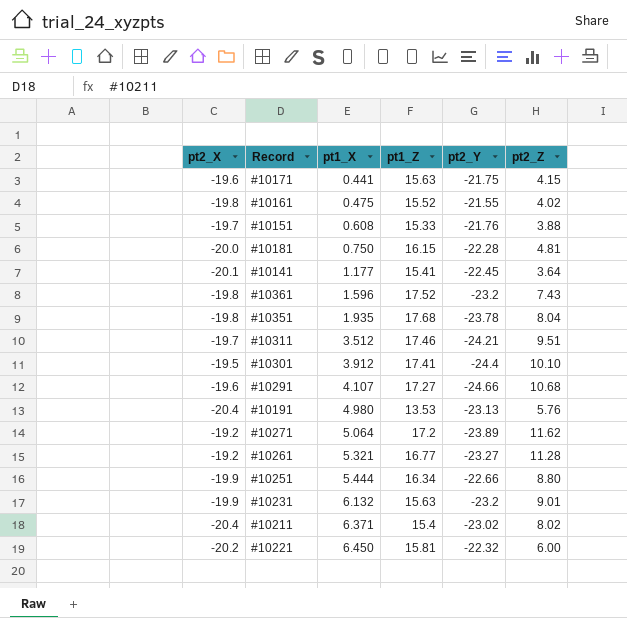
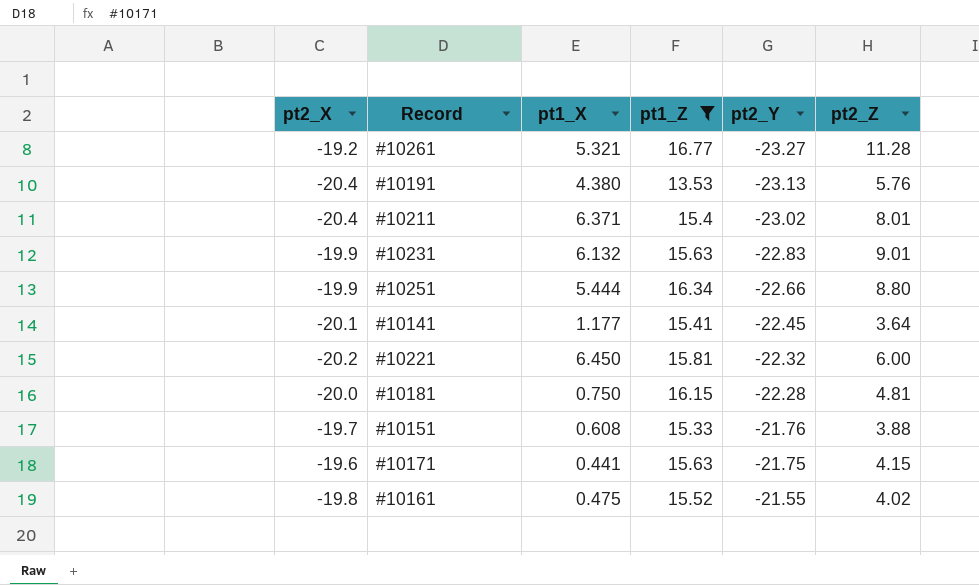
filter: none -> pt1_Z <= 16.77
row order: pt1_X ascending -> pt2_Y ascending
#10191 | pt1_X: 4.980 -> 4.380
#10211 | pt2_Z: 8.02 -> 8.01
#10231 | pt2_Y: -23.2 -> -22.83

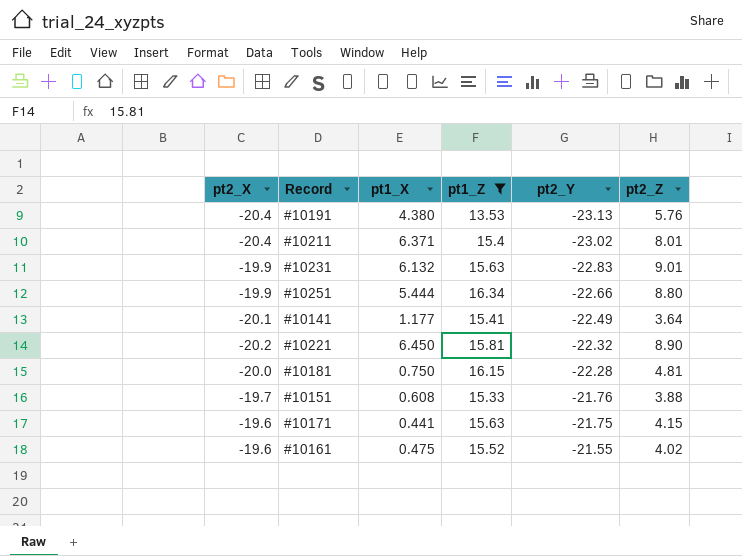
row #10261: -19.2 | 5.321 | 16.77 | -23.27 | 11.28 -> none
#10141 | pt2_Y: -22.45 -> -22.49
#10221 | pt2_Z: 6.00 -> 8.90
#10161 | pt2_X: -19.8 -> -19.6

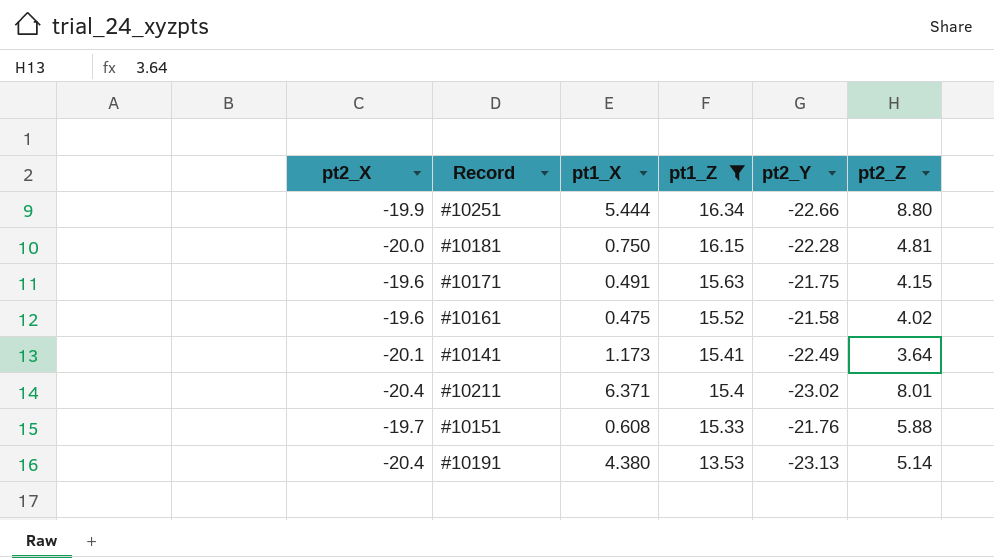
row order: pt2_Y ascending -> pt1_Z descending
row #10231: -19.9 | 6.132 | 15.63 | -22.83 | 9.01 -> none
row #10221: -20.2 | 6.450 | 15.81 | -22.32 | 8.90 -> none
#10171 | pt1_X: 0.441 -> 0.491
#10161 | pt2_Y: -21.55 -> -21.58
#10141 | pt1_X: 1.177 -> 1.173
#10151 | pt2_Z: 3.88 -> 5.88
#10191 | pt2_Z: 5.76 -> 5.14

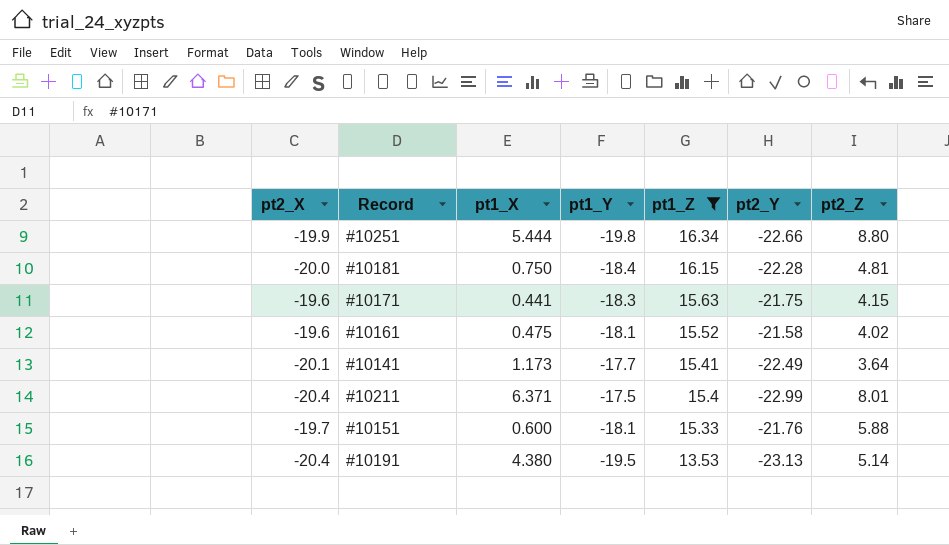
column pt1_Y | position: none -> 4
#10171 | pt1_X: 0.491 -> 0.441
#10211 | pt2_Y: -23.02 -> -22.99
#10151 | pt1_X: 0.608 -> 0.600

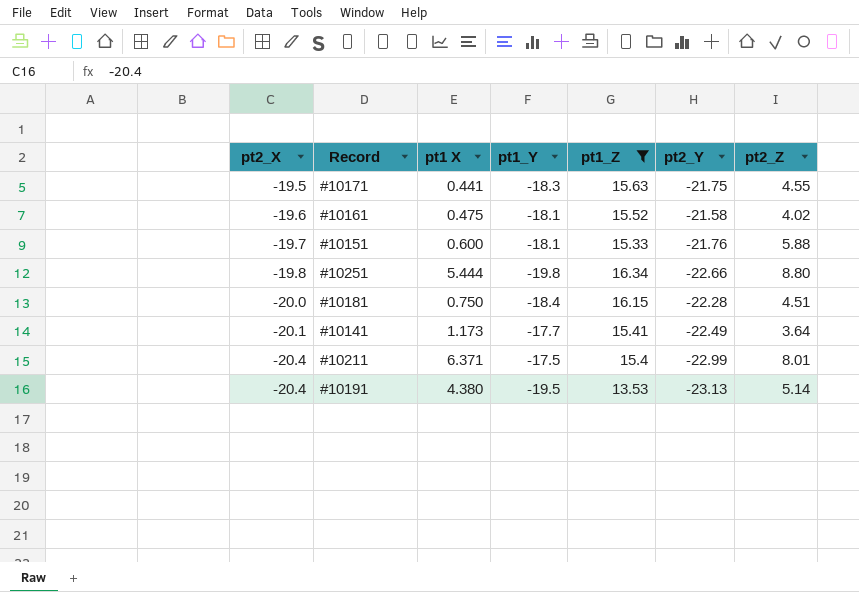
row order: pt1_Z descending -> pt2_X descending
column name: pt1_X -> pt1 X
#10171 | pt2_X: -19.6 -> -19.5
#10171 | pt2_Z: 4.15 -> 4.55
#10251 | pt2_X: -19.9 -> -19.8
#10181 | pt2_Z: 4.81 -> 4.51

